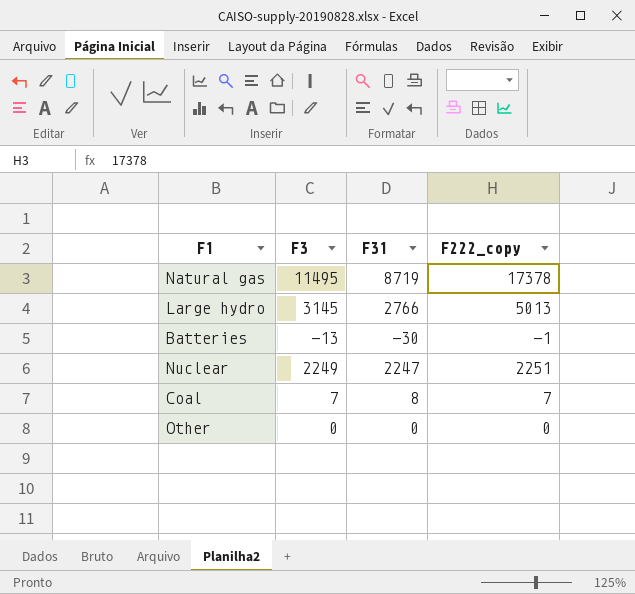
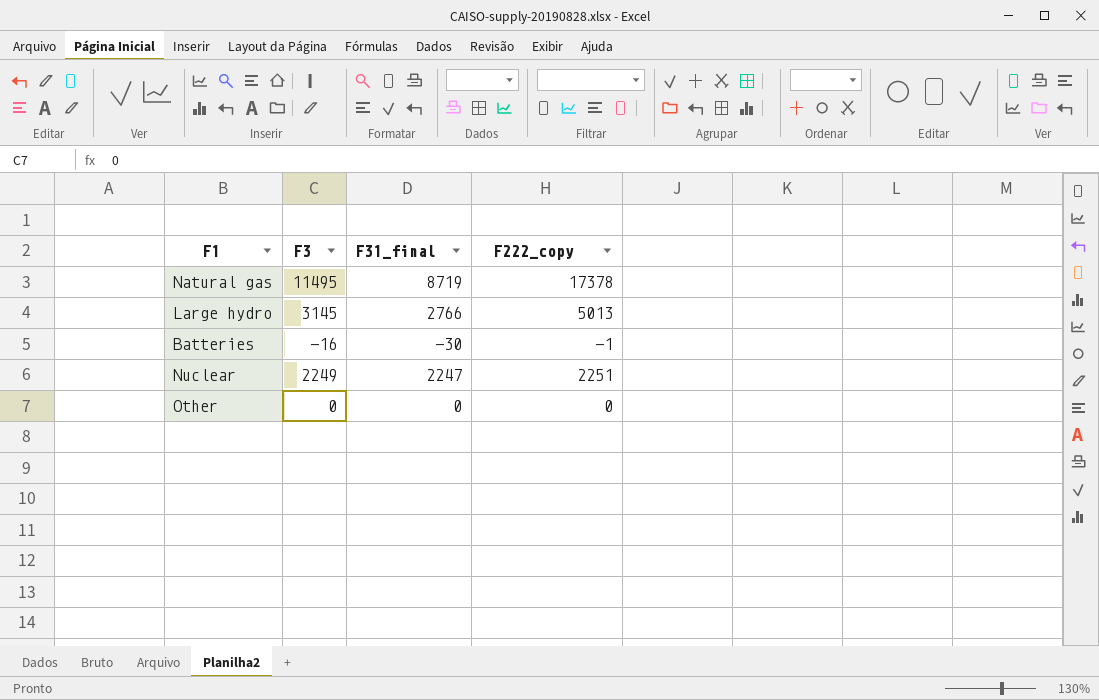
column name: F31 -> F31_final
row Coal: 7 | 8 | 7 -> none
Batteries | F3: -13 -> -16

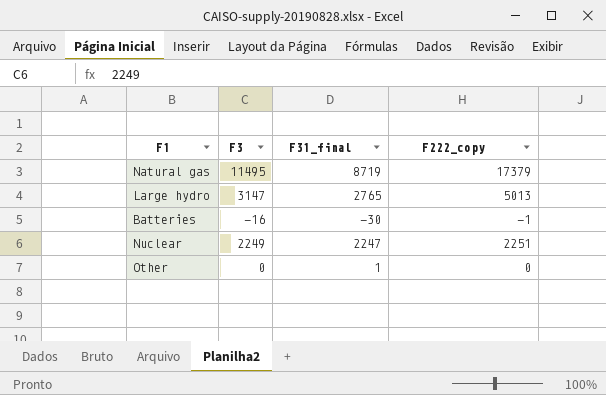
Natural gas | F222_copy: 17378 -> 17379
Large hydro | F3: 3145 -> 3147
Large hydro | F31_final: 2766 -> 2765
Other | F31_final: 0 -> 1

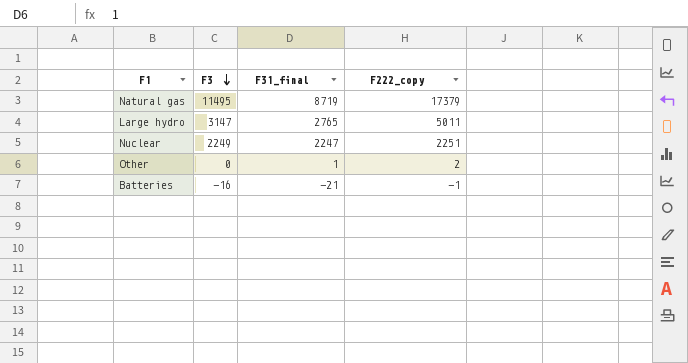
row order: none -> F3 descending
Large hydro | F222_copy: 5013 -> 5011
Other | F222_copy: 0 -> 2
Batteries | F31_final: -30 -> -21

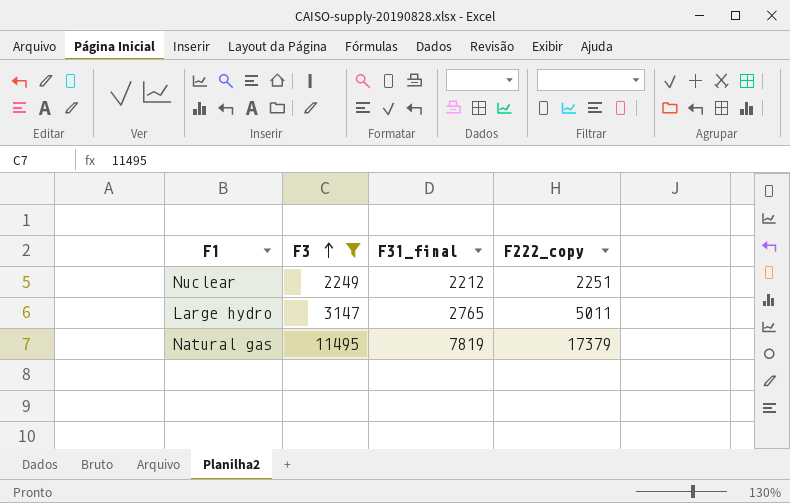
filter: none -> F3 >= 2249
row order: F3 descending -> F3 ascending
Nuclear | F31_final: 2247 -> 2212
Natural gas | F31_final: 8719 -> 7819

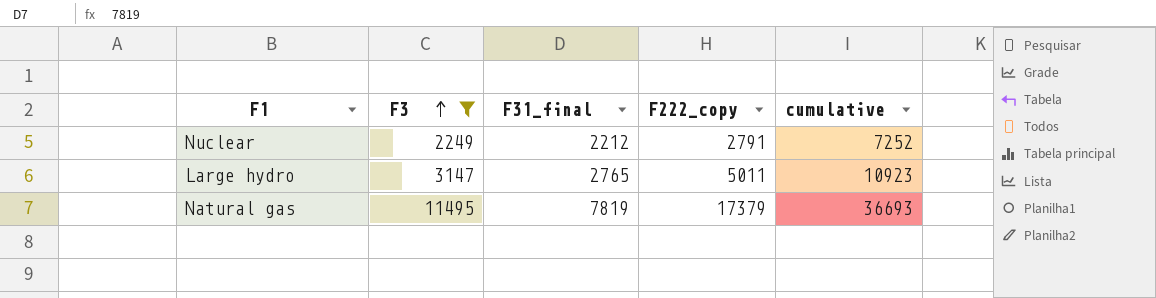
column cumulative | formula: none -> [F3] + [F31_final] + [F222_copy]
Nuclear | F222_copy: 2251 -> 2791

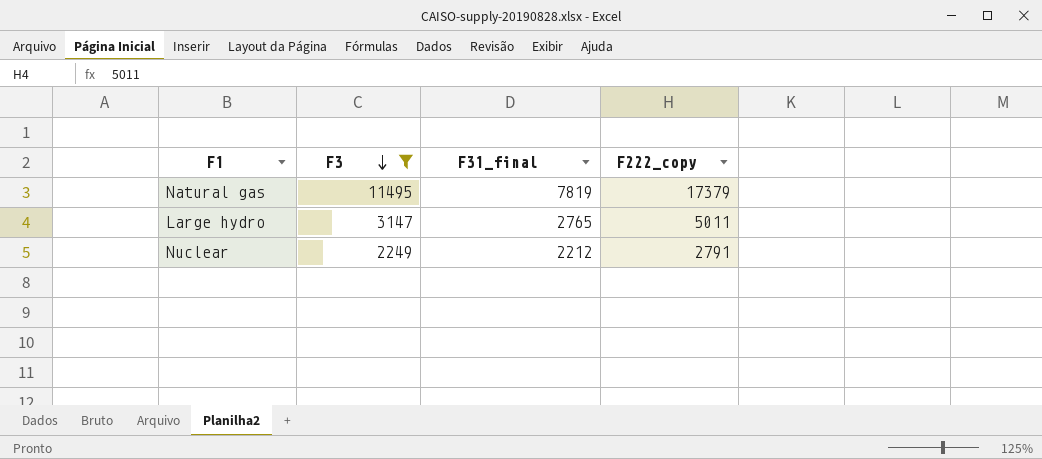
row order: F3 ascending -> F3 descending
column cumulative | formula: [F3] + [F31_final] + [F222_copy] -> none

